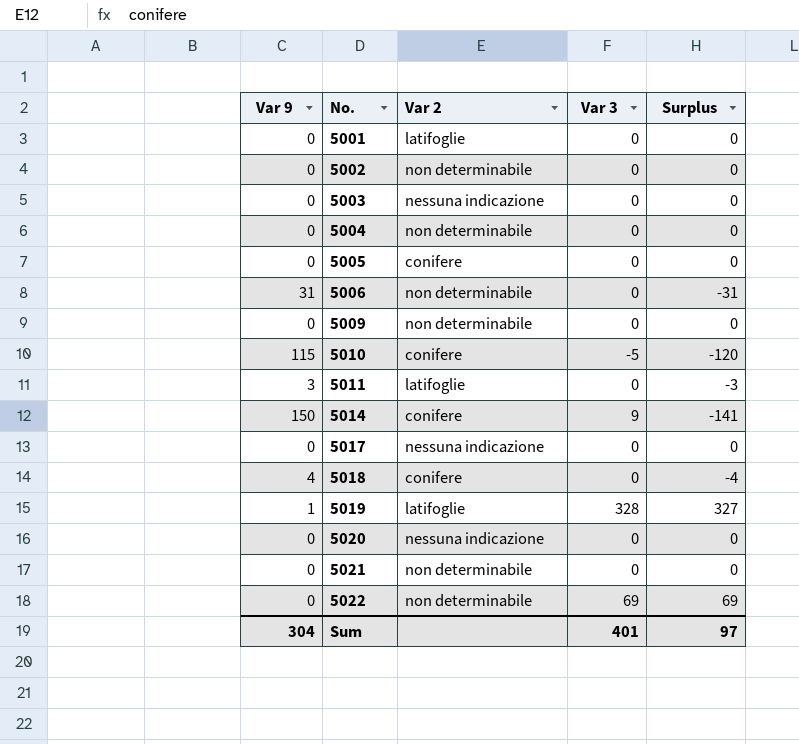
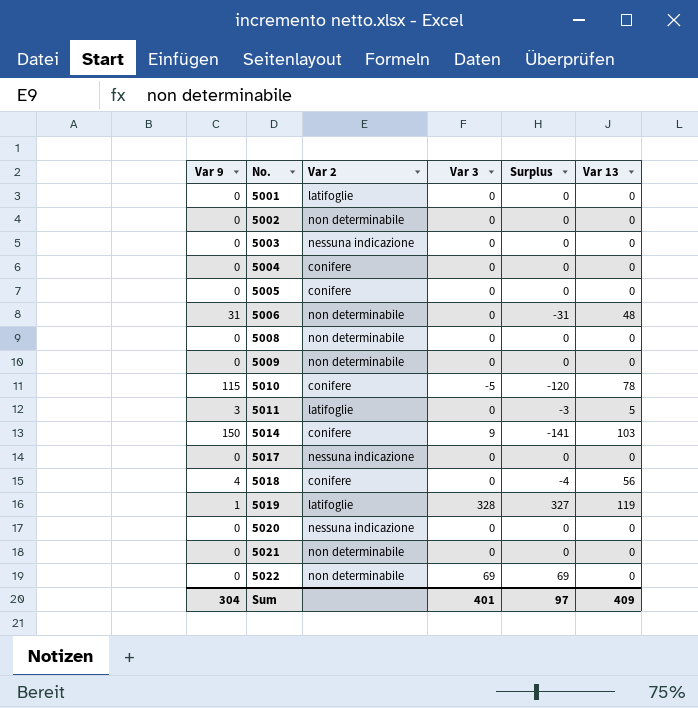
column Var 13 | position: none -> 6
5004 | Var 2: non determinabile -> conifere
row 5008: none -> 0 | non determinabile | 0 | 0 | 0

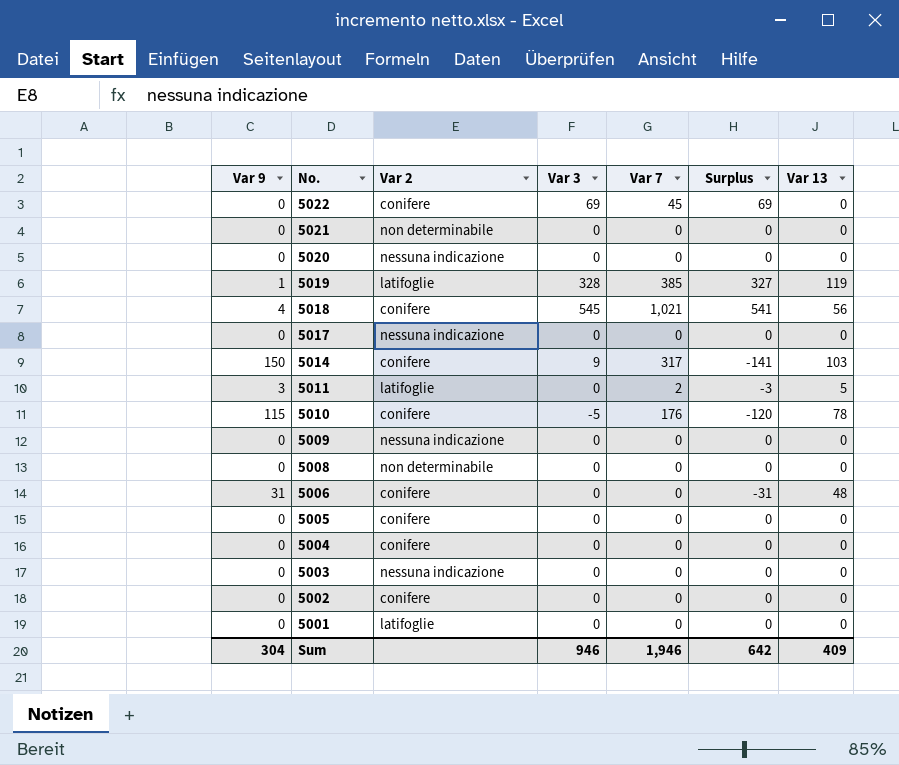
row order: No. ascending -> No. descending
column Var 7 | position: none -> 5
5022 | Var 2: non determinabile -> conifere
5018 | Var 3: 0 -> 545
5018 | Surplus: -4 -> 541
5009 | Var 2: non determinabile -> nessuna indicazione
5006 | Var 2: non determinabile -> conifere
5002 | Var 2: non determinabile -> conifere
Sum | Var 3: 401 -> 946
Sum | Surplus: 97 -> 642

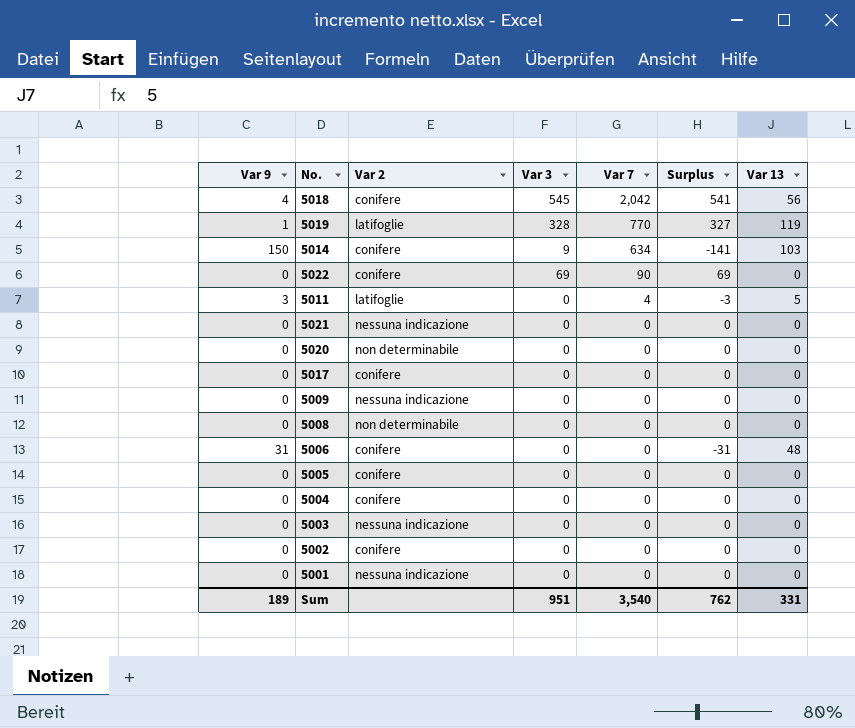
row order: No. descending -> Var 7 descending
row 5010: 115 | conifere | -5 | 176 | -120 | 78 -> none
5018 | Var 7: 1,021 -> 2,042
5019 | Var 7: 385 -> 770
5014 | Var 7: 317 -> 634
5022 | Var 7: 45 -> 90
5011 | Var 7: 2 -> 4
5021 | Var 2: non determinabile -> nessuna indicazione
5020 | Var 2: nessuna indicazione -> non determinabile
5017 | Var 2: nessuna indicazione -> conifere
5001 | Var 2: latifoglie -> nessuna indicazione
Sum | Var 9: 304 -> 189
Sum | Var 3: 946 -> 951
Sum | Var 7: 1,946 -> 3,540
Sum | Surplus: 642 -> 762
Sum | Var 13: 409 -> 331

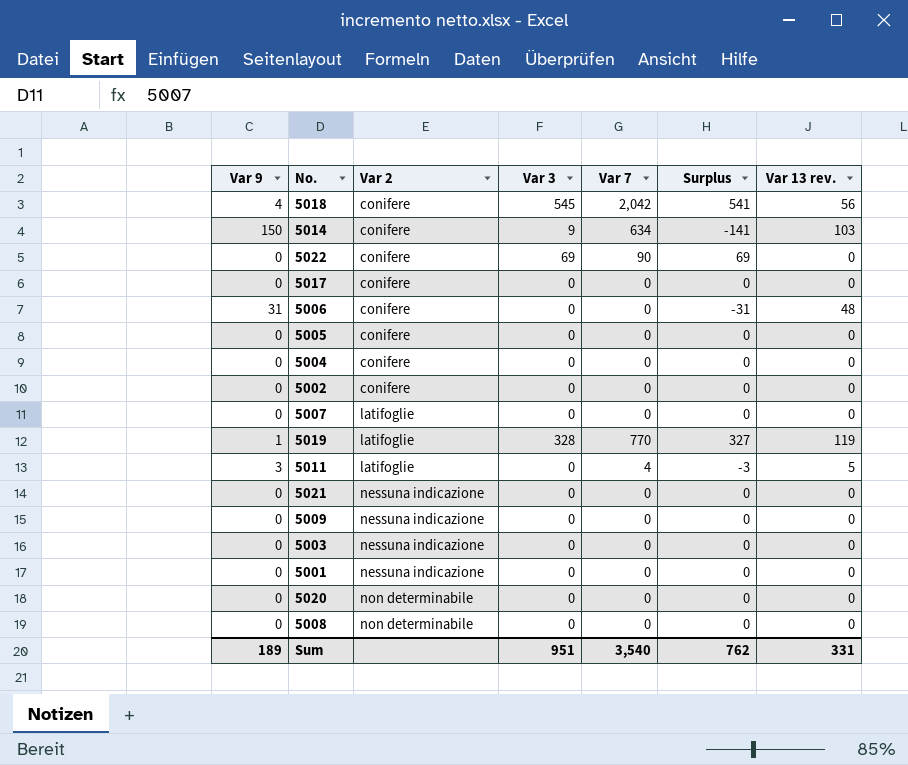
row order: Var 7 descending -> Var 2 ascending
column name: Var 13 -> Var 13 rev.
row 5007: none -> 0 | latifoglie | 0 | 0 | 0 | 0

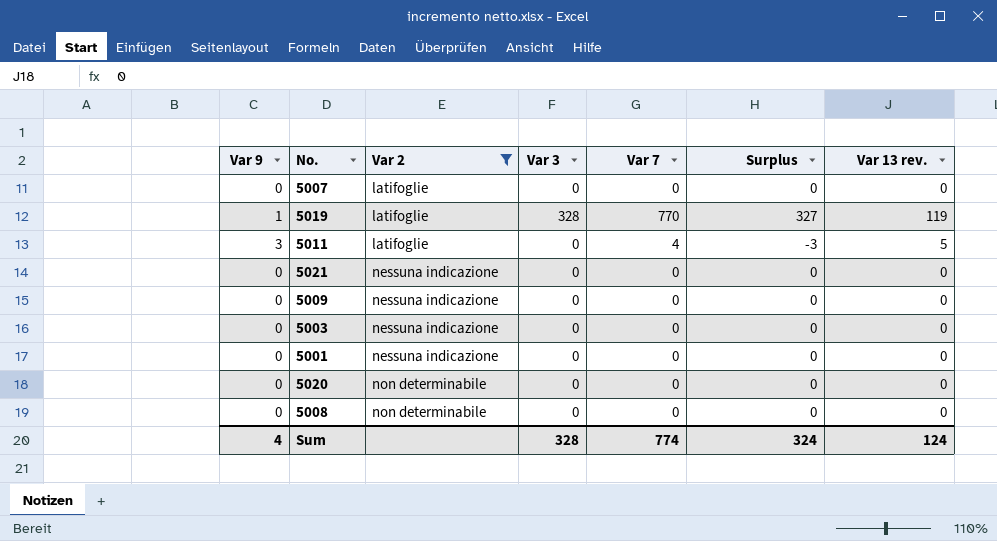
filter: none -> Var 2 != conifere
Sum | Var 9: 189 -> 4
Sum | Var 3: 951 -> 328
Sum | Var 7: 3,540 -> 774
Sum | Surplus: 762 -> 324
Sum | Var 13 rev.: 331 -> 124

